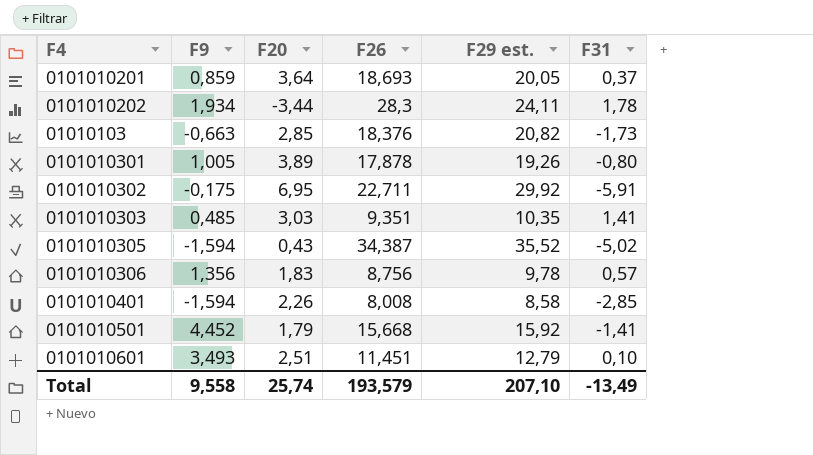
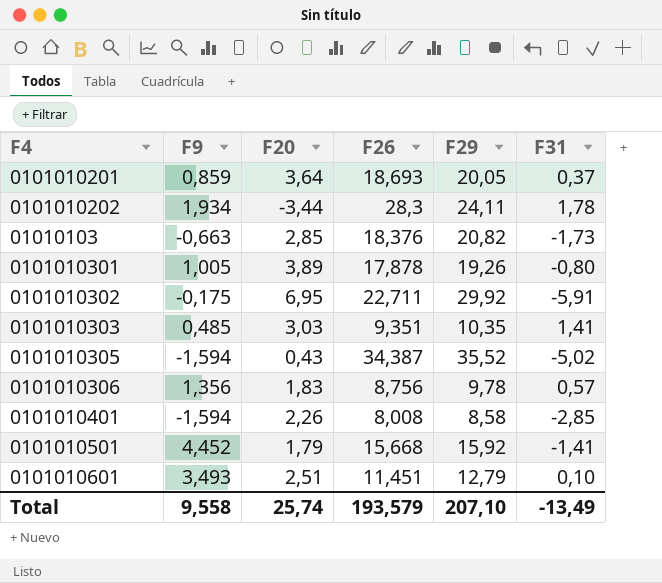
column name: F29 est. -> F29

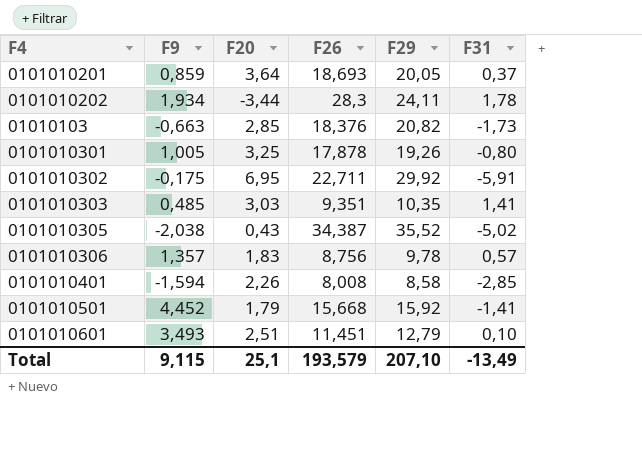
0101010301 | F20: 3,89 -> 3,25
0101010305 | F9: -1,594 -> -2,038
0101010306 | F9: 1,356 -> 1,357
Total | F9: 9,558 -> 9,115
Total | F20: 25,74 -> 25,1

